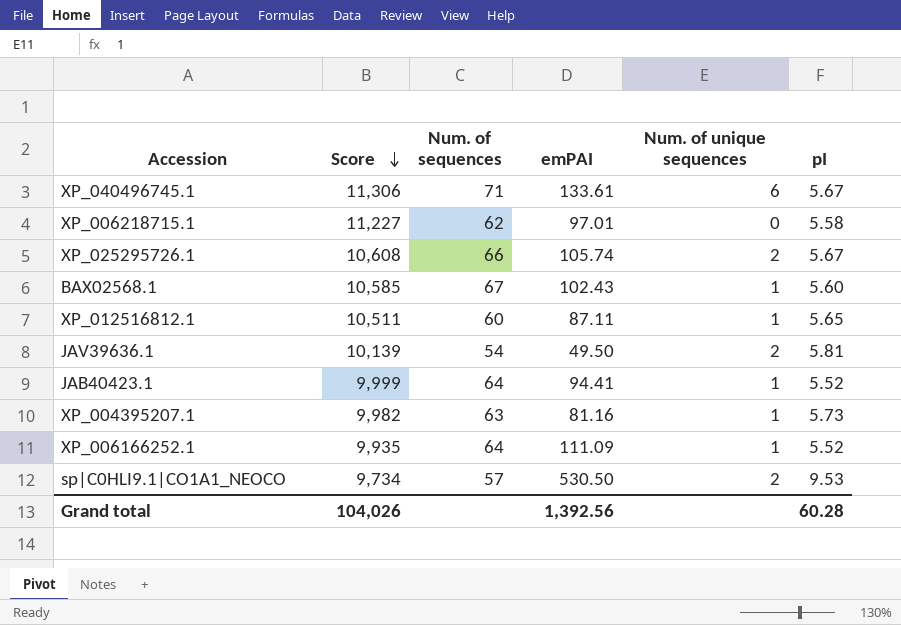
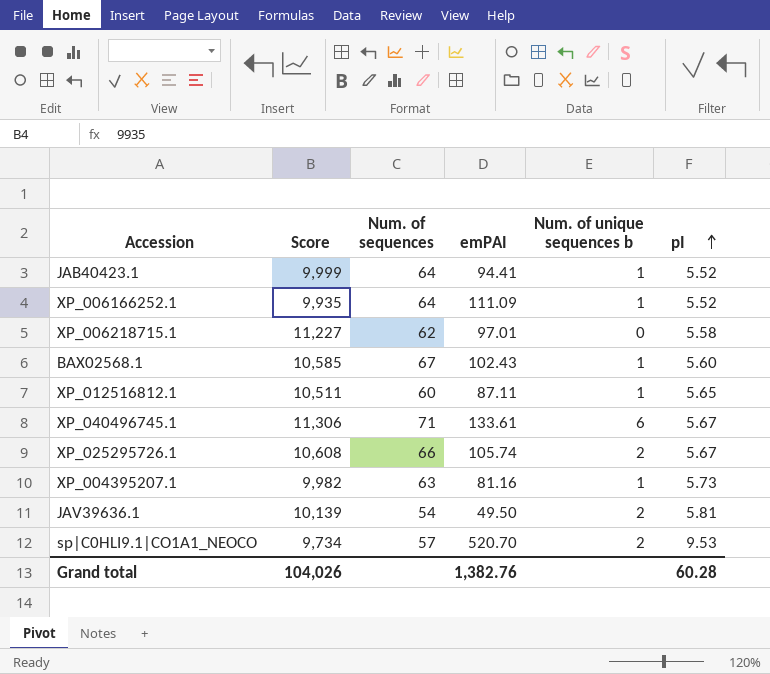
row order: Score descending -> pI ascending
column name: Num. of unique sequences -> Num. of unique sequences b
sp|C0HLI9.1|CO1A1_NEOCO | emPAI: 530.50 -> 520.70
Grand total | emPAI: 1,392.56 -> 1,382.76

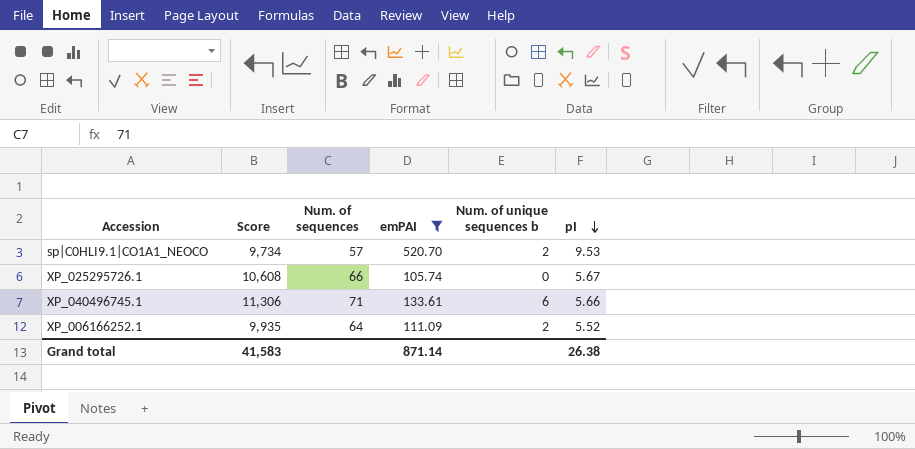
filter: none -> emPAI >= 105.74
row order: pI ascending -> pI descending
XP_025295726.1 | Num. of unique sequences b: 2 -> 0
XP_040496745.1 | pI: 5.67 -> 5.66
XP_006166252.1 | Num. of unique sequences b: 1 -> 2
Grand total | Score: 104,026 -> 41,583
Grand total | emPAI: 1,382.76 -> 871.14
Grand total | pI: 60.28 -> 26.38

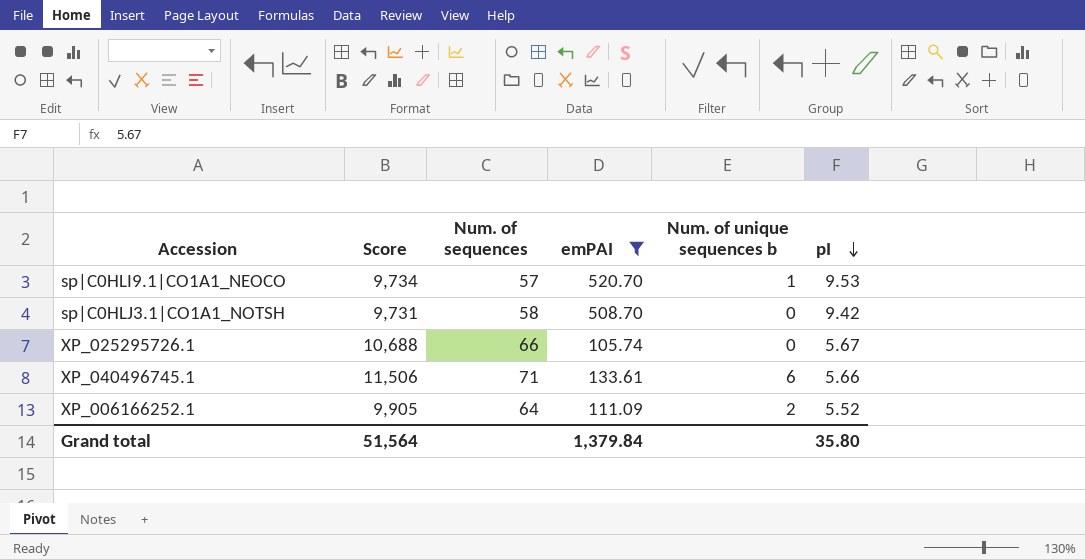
sp|C0HLI9.1|CO1A1_NEOCO | Num. of unique sequences b: 2 -> 1
row sp|C0HLJ3.1|CO1A1_NOTSH: none -> 9,731 | 58 | 508.70 | 0 | 9.42
XP_025295726.1 | Score: 10,608 -> 10,688
XP_040496745.1 | Score: 11,306 -> 11,506
XP_006166252.1 | Score: 9,935 -> 9,905
Grand total | Score: 41,583 -> 51,564
Grand total | emPAI: 871.14 -> 1,379.84
Grand total | pI: 26.38 -> 35.80

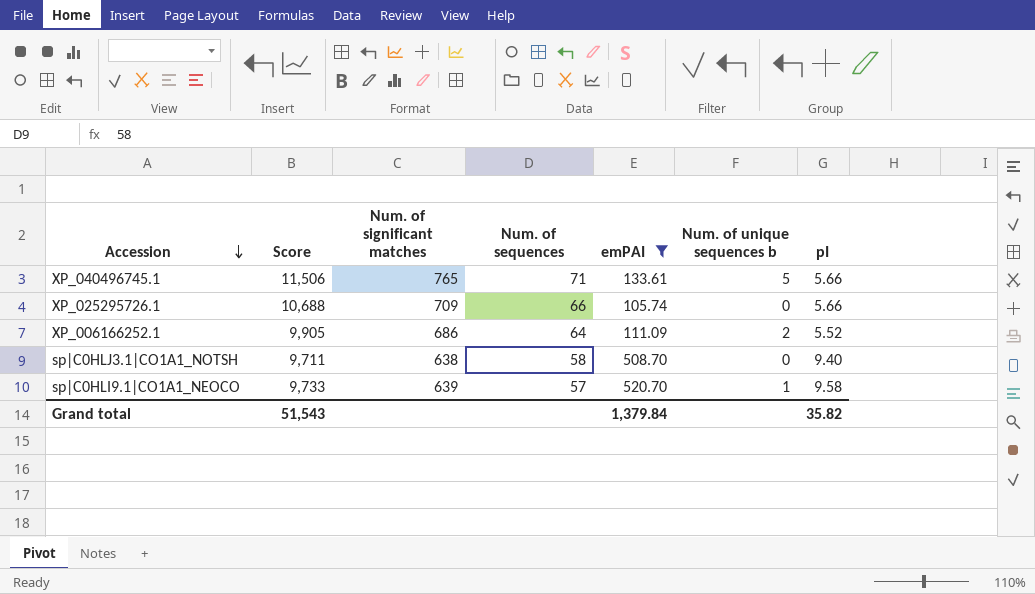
row order: pI descending -> Accession descending
column Num. of significant matches | position: none -> 3
XP_040496745.1 | Num. of unique sequences b: 6 -> 5
XP_025295726.1 | pI: 5.67 -> 5.66
sp|C0HLJ3.1|CO1A1_NOTSH | Score: 9,731 -> 9,711
sp|C0HLJ3.1|CO1A1_NOTSH | pI: 9.42 -> 9.40
sp|C0HLI9.1|CO1A1_NEOCO | Score: 9,734 -> 9,733
sp|C0HLI9.1|CO1A1_NEOCO | pI: 9.53 -> 9.58
Grand total | Score: 51,564 -> 51,543
Grand total | pI: 35.80 -> 35.82

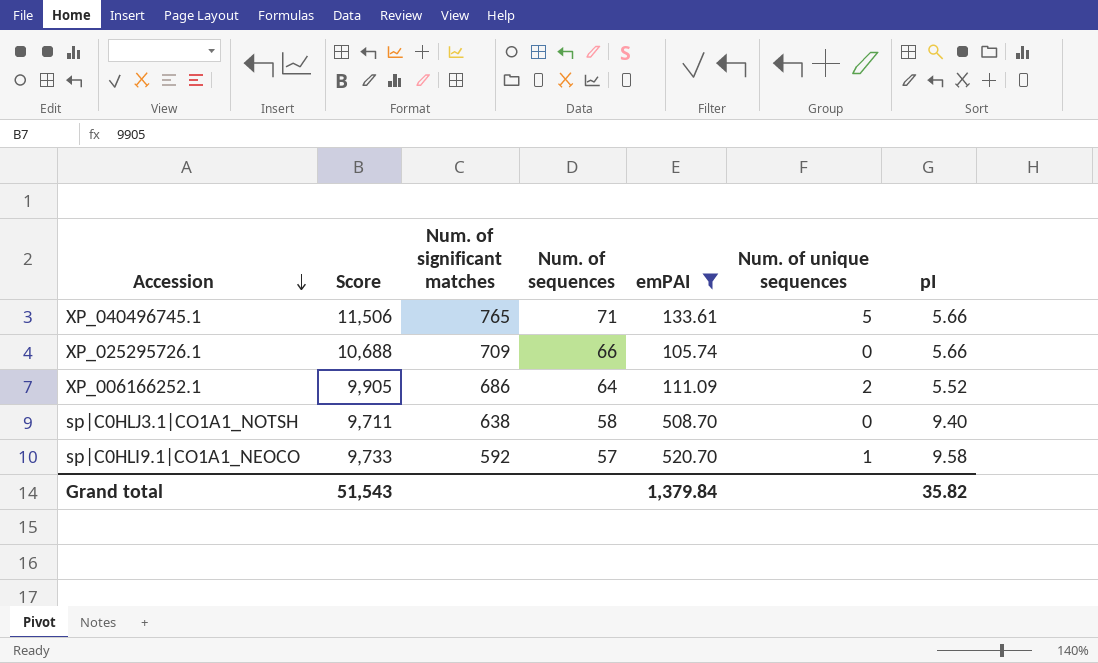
column name: Num. of unique sequences b -> Num. of unique sequences
sp|C0HLI9.1|CO1A1_NEOCO | Num. of significant matches: 639 -> 592

